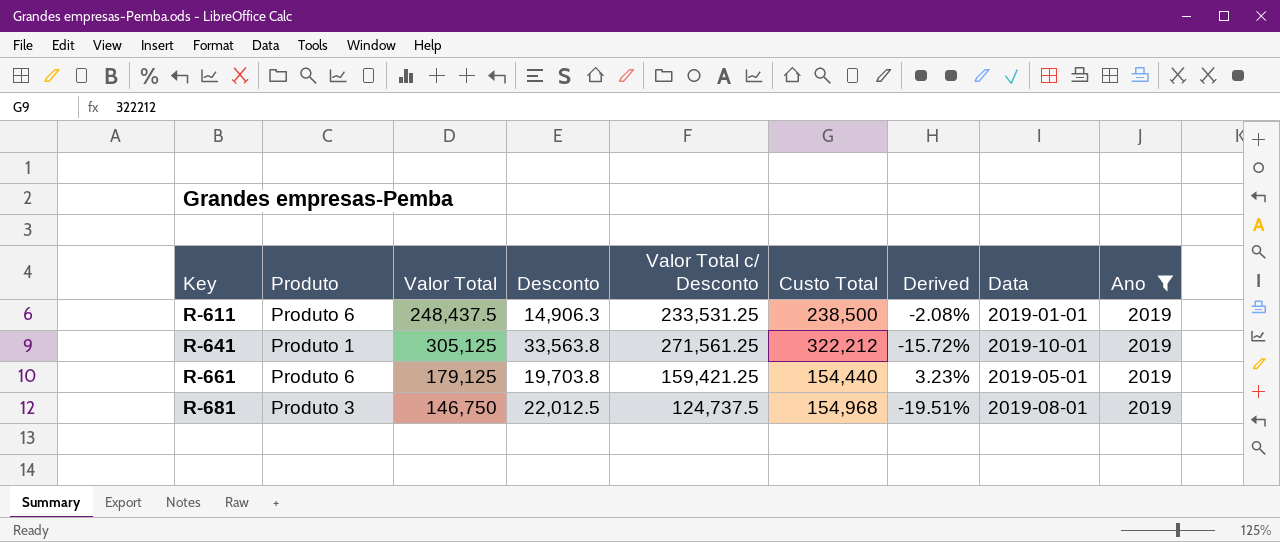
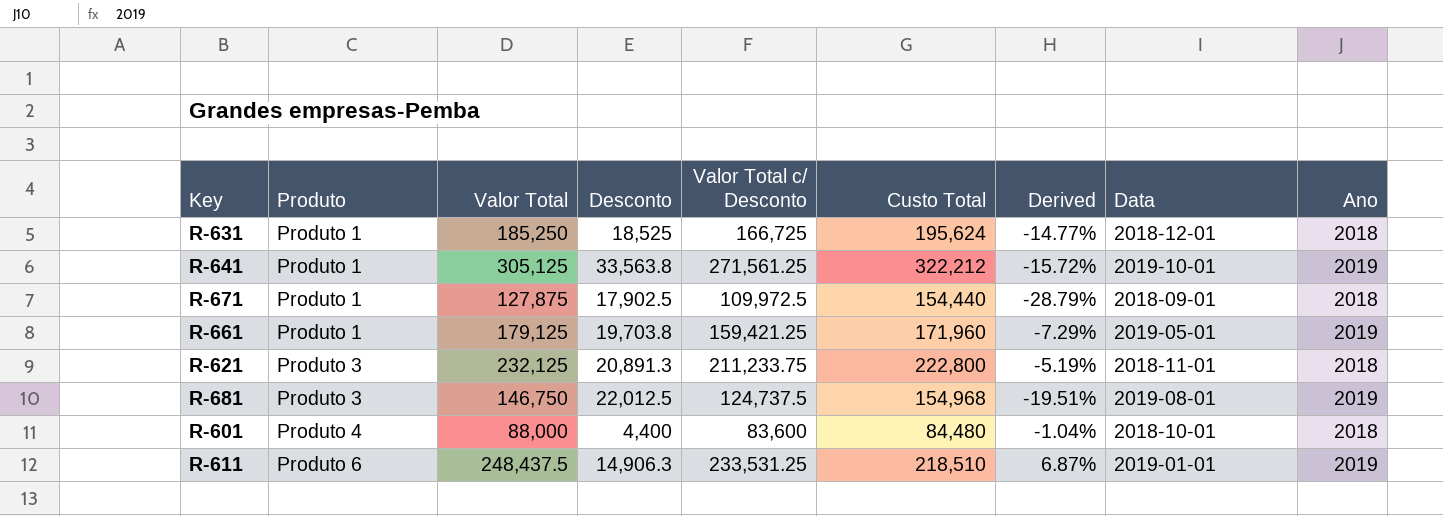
filter: Ano = 2019 -> none
row order: Key ascending -> Produto ascending
R-661 | Produto: Produto 6 -> Produto 1
R-661 | Custo Total: 154,440 -> 171,960
R-661 | Derived: 3.23% -> -7.29%
R-611 | Custo Total: 238,500 -> 218,510
R-611 | Derived: -2.08% -> 6.87%

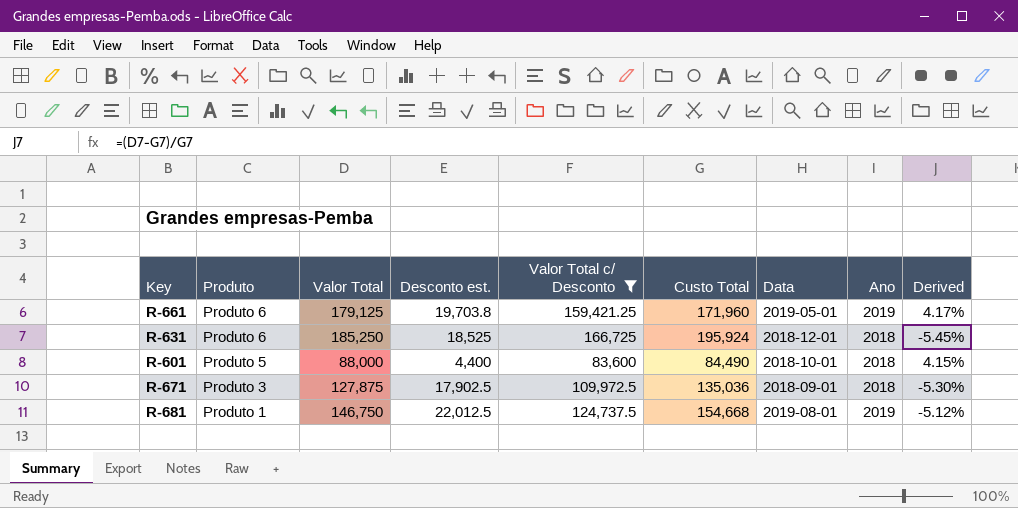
filter: none -> Valor Total c/ Desconto <= 166,725
row order: Produto ascending -> Produto descending
column name: Desconto -> Desconto est.
column Derived | formula: ([Valor Total c/ Desconto] - [Custo Total]) / [Custo Total] -> ([Valor Total] - [Custo Total]) / [Custo Total]
column Derived | position: 7 -> 9
R-661 | Produto: Produto 1 -> Produto 6
R-631 | Produto: Produto 1 -> Produto 6
R-631 | Custo Total: 195,624 -> 195,924
R-601 | Produto: Produto 4 -> Produto 5
R-601 | Custo Total: 84,480 -> 84,490
R-671 | Produto: Produto 1 -> Produto 3
R-671 | Custo Total: 154,440 -> 135,036
R-681 | Produto: Produto 3 -> Produto 1
R-681 | Custo Total: 154,968 -> 154,668

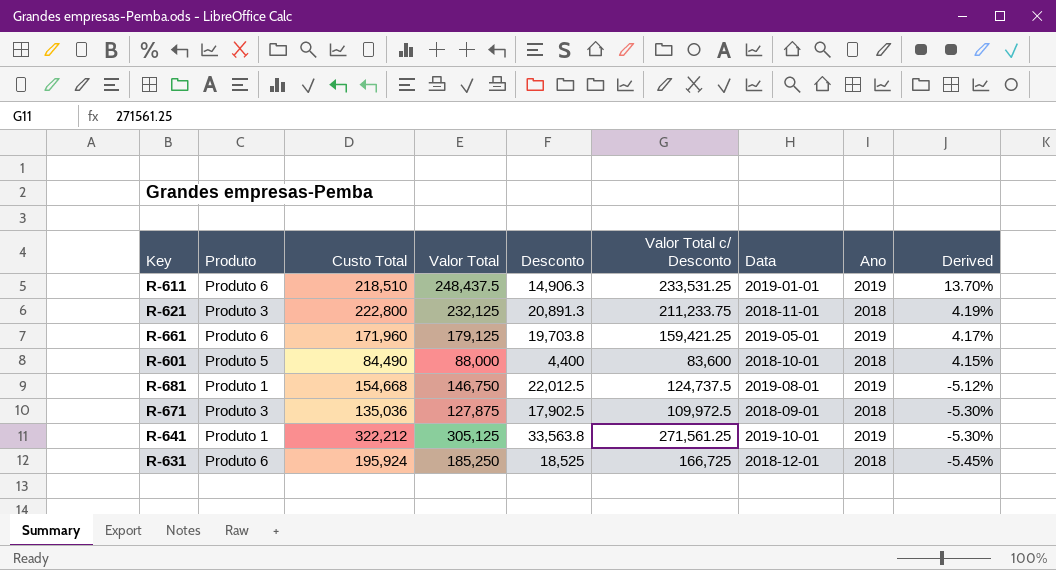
filter: Valor Total c/ Desconto <= 166,725 -> none
row order: Produto descending -> Derived descending
column Custo Total | position: 6 -> 3
column name: Desconto est. -> Desconto

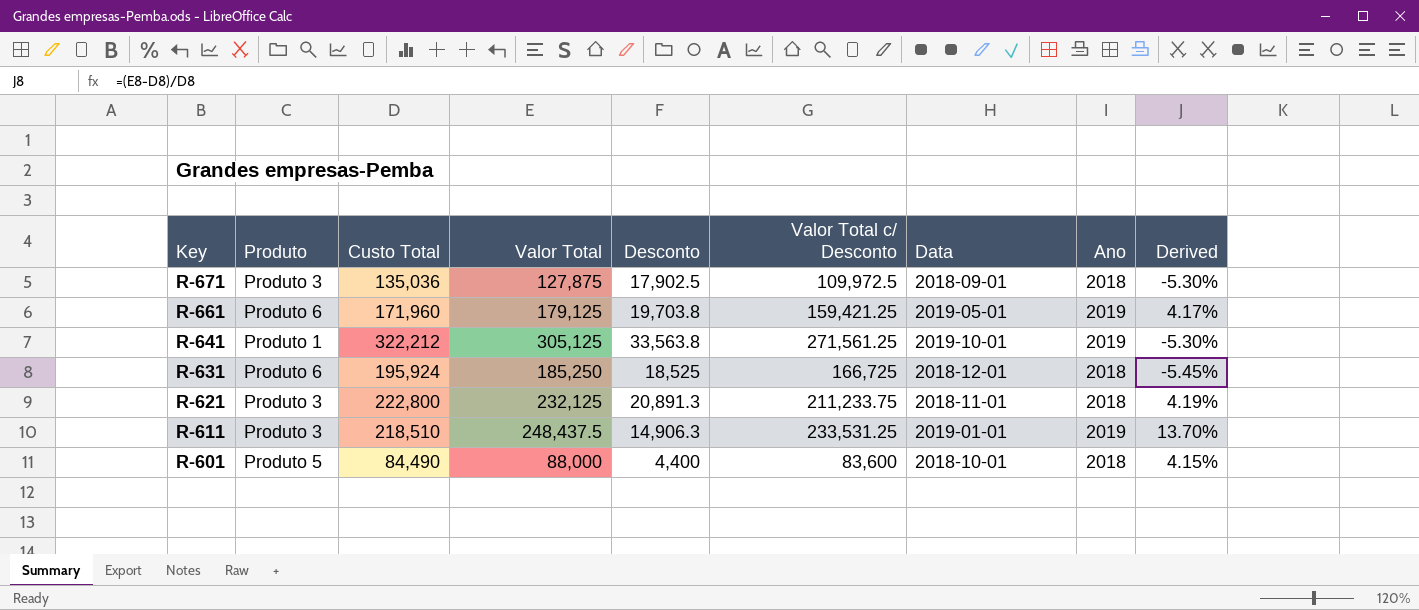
row order: Derived descending -> Key descending
row R-681: Produto 1 | 154,668 | 146,750 | 22,012.5 | 124,737.5 | 2019-08-01 | 2019 | -5.12% -> none
R-611 | Produto: Produto 6 -> Produto 3

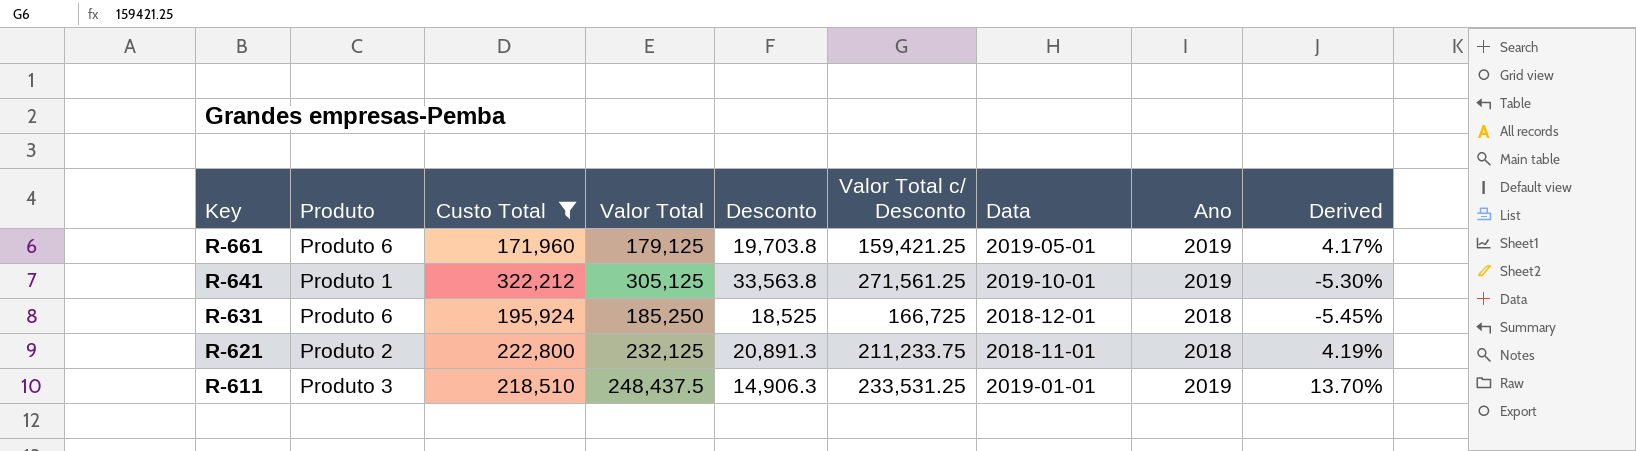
filter: none -> Custo Total >= 171,960
R-621 | Produto: Produto 3 -> Produto 2

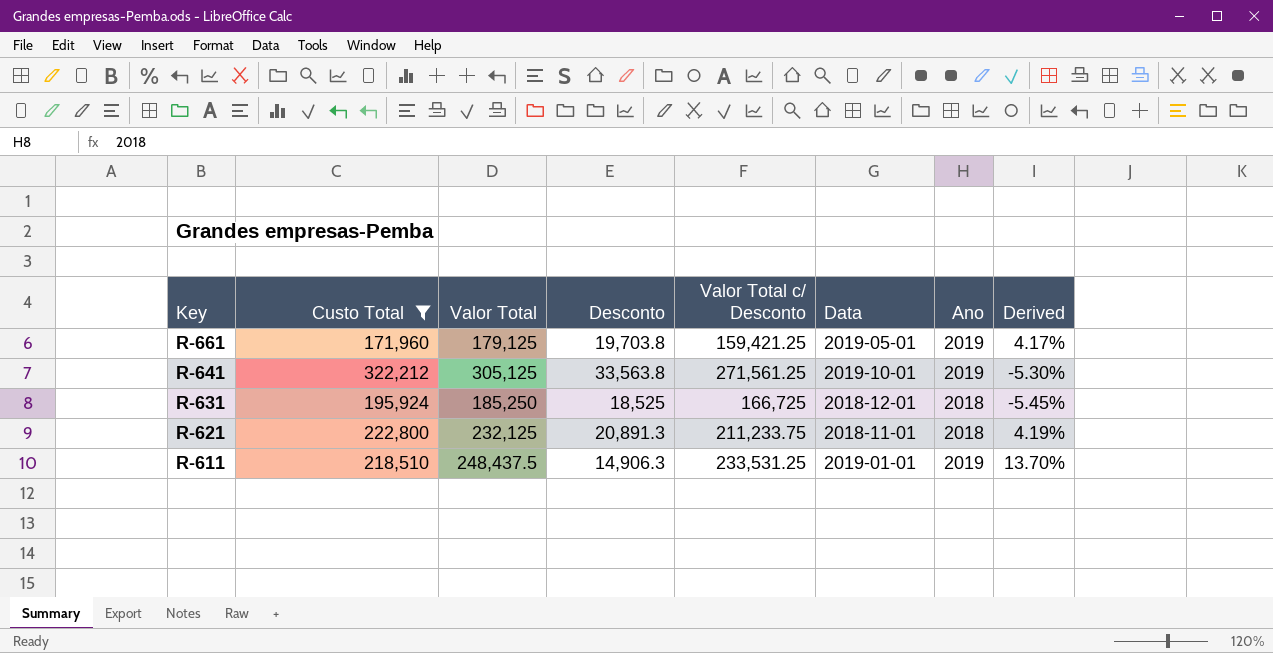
column Produto | position: 2 -> none

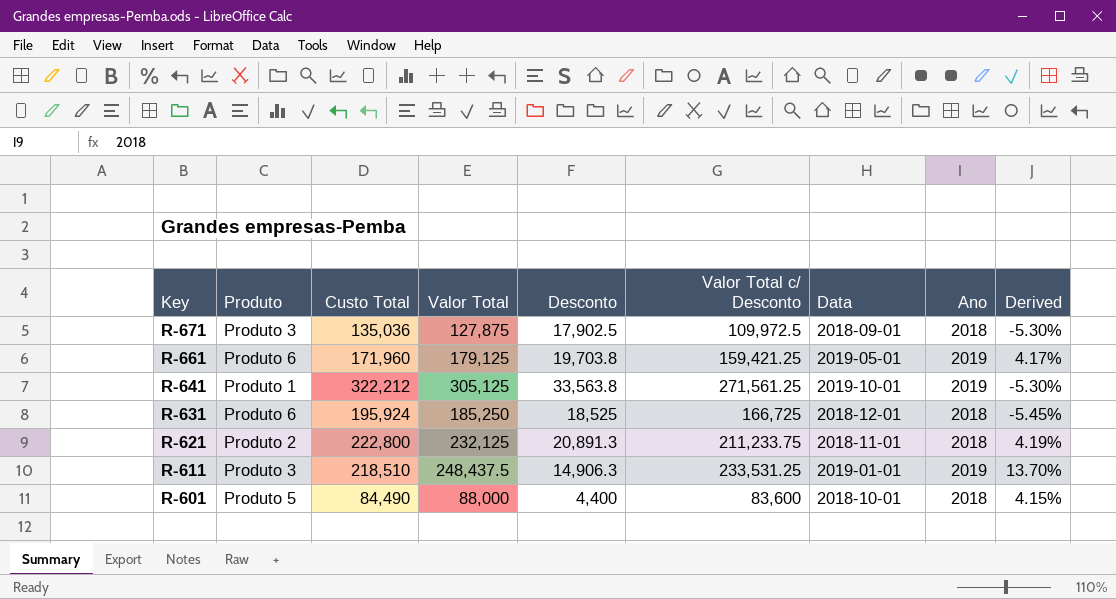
filter: Custo Total >= 171,960 -> none
column Produto | position: none -> 2

